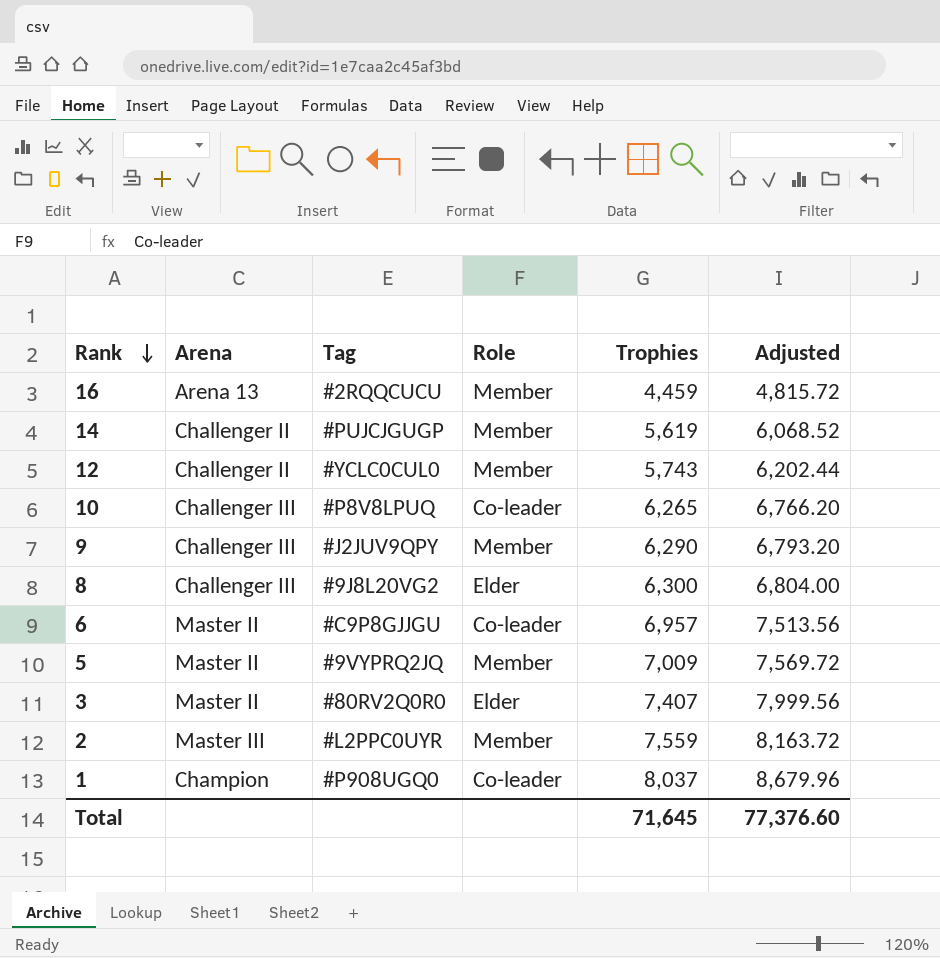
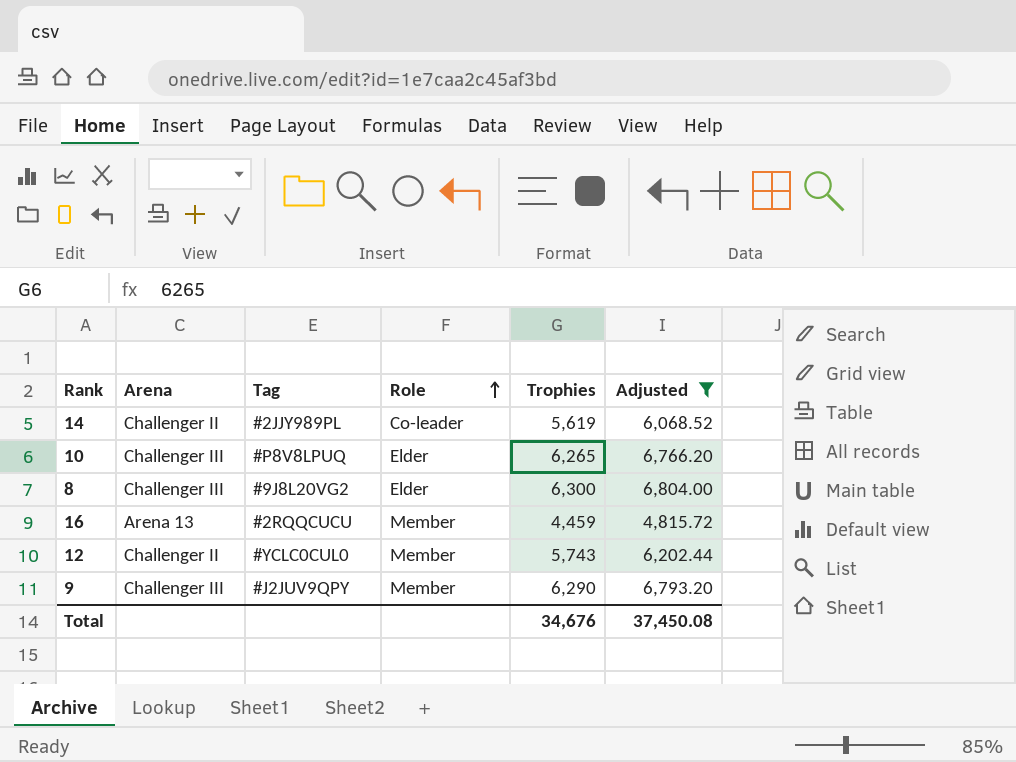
filter: none -> Adjusted <= 6,804.00
row order: Rank descending -> Role ascending
14 | Tag: #PUJCJGUGP -> #2JJY989PL
14 | Role: Member -> Co-leader
10 | Role: Co-leader -> Elder
Total | Trophies: 71,645 -> 34,676
Total | Adjusted: 77,376.60 -> 37,450.08

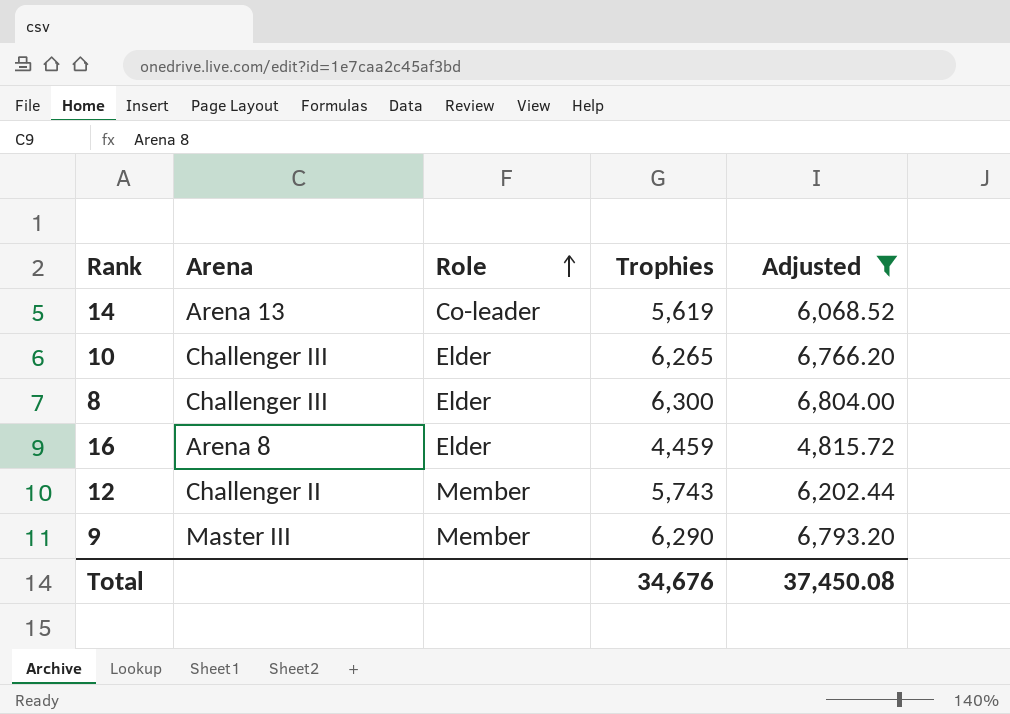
column Tag | position: 3 -> none
14 | Arena: Challenger II -> Arena 13
16 | Arena: Arena 13 -> Arena 8
16 | Role: Member -> Elder
9 | Arena: Challenger III -> Master III

